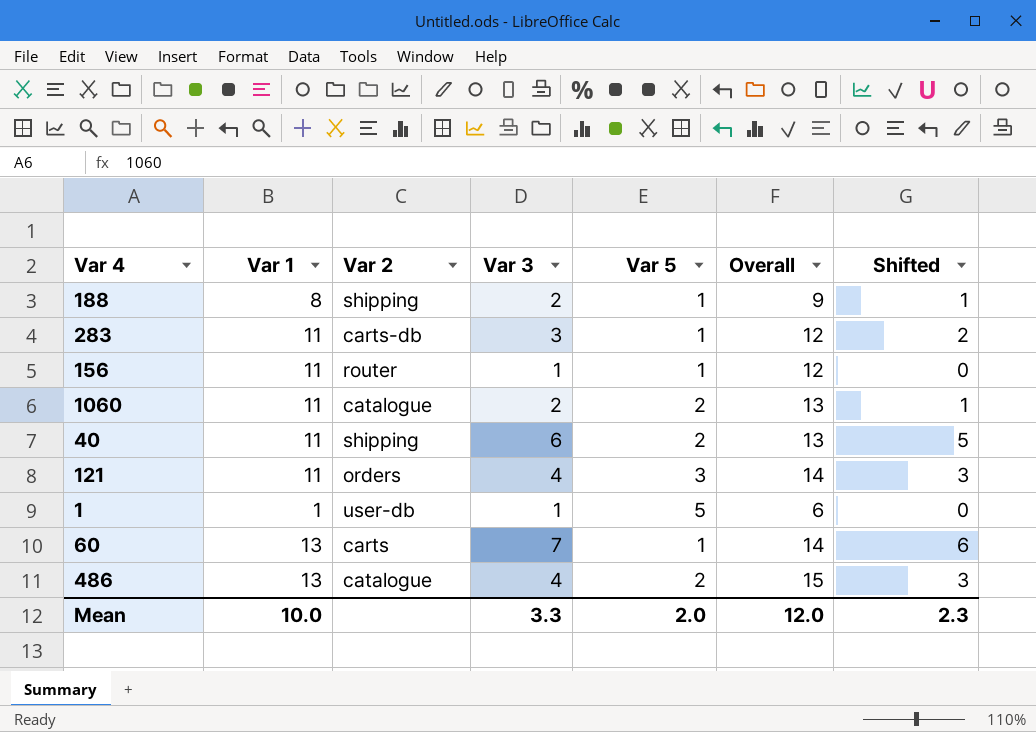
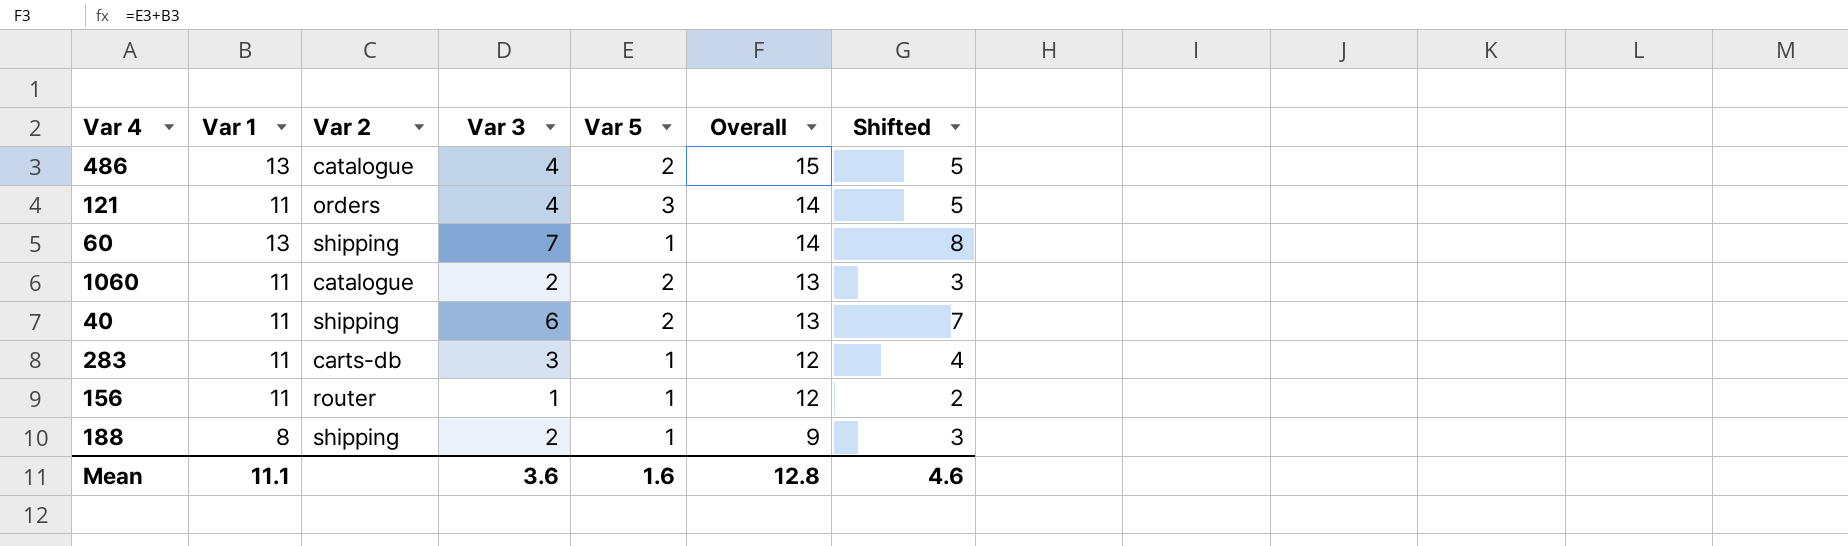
row order: none -> Overall descending
column Shifted | formula: [Var 3] - 1 -> [Var 3] + 1
row 1: 1 | user-db | 1 | 5 | 6 | 0 -> none
60 | Var 2: carts -> shipping
Mean | Var 1: 10.0 -> 11.1
Mean | Var 3: 3.3 -> 3.6
Mean | Var 5: 2.0 -> 1.6
Mean | Overall: 12.0 -> 12.8
Mean | Shifted: 2.3 -> 4.6

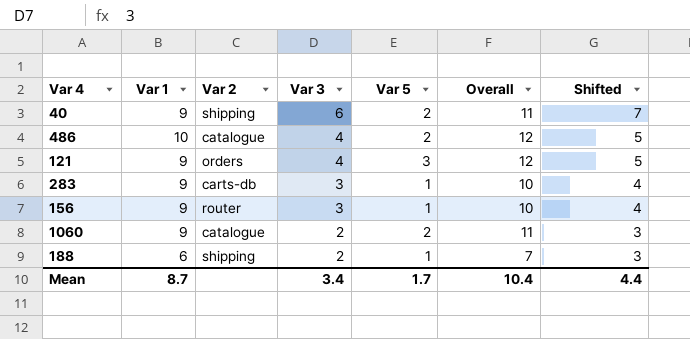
row order: Overall descending -> Var 3 descending
row 60: 13 | shipping | 7 | 1 | 14 | 8 -> none
40 | Var 1: 11 -> 9
40 | Overall: 13 -> 11
486 | Var 1: 13 -> 10
486 | Overall: 15 -> 12
121 | Var 1: 11 -> 9
121 | Overall: 14 -> 12
283 | Var 1: 11 -> 9
283 | Overall: 12 -> 10
156 | Var 1: 11 -> 9
156 | Var 3: 1 -> 3
156 | Overall: 12 -> 10
156 | Shifted: 2 -> 4
1060 | Var 1: 11 -> 9
1060 | Overall: 13 -> 11
188 | Var 1: 8 -> 6
188 | Overall: 9 -> 7
Mean | Var 1: 11.1 -> 8.7
Mean | Var 3: 3.6 -> 3.4
Mean | Var 5: 1.6 -> 1.7
Mean | Overall: 12.8 -> 10.4
Mean | Shifted: 4.6 -> 4.4

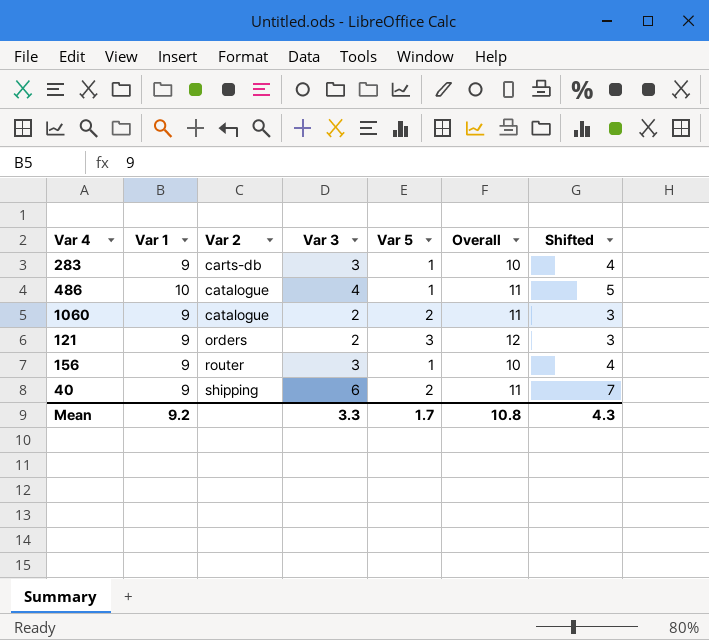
row order: Var 3 descending -> Var 2 ascending
row 188: 6 | shipping | 2 | 1 | 7 | 3 -> none
486 | Var 5: 2 -> 1
486 | Overall: 12 -> 11
121 | Var 3: 4 -> 2
121 | Shifted: 5 -> 3
Mean | Var 1: 8.7 -> 9.2
Mean | Var 3: 3.4 -> 3.3
Mean | Overall: 10.4 -> 10.8
Mean | Shifted: 4.4 -> 4.3

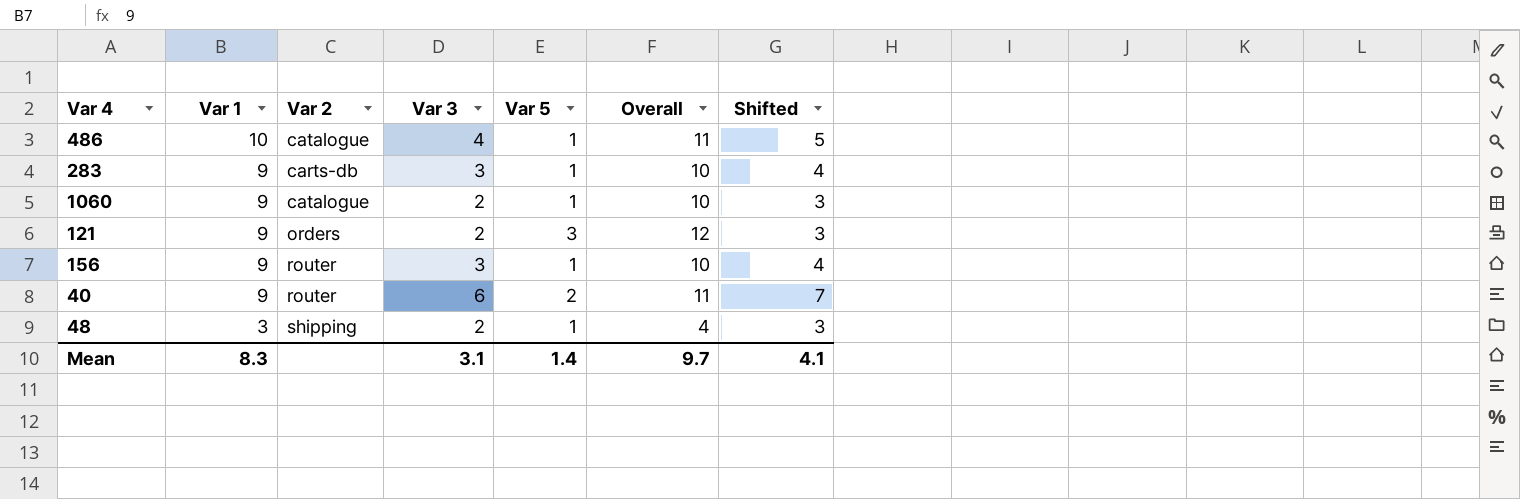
row order: Var 2 ascending -> Var 1 descending
1060 | Var 5: 2 -> 1
1060 | Overall: 11 -> 10
40 | Var 2: shipping -> router
row 48: none -> 3 | shipping | 2 | 1 | 4 | 3
Mean | Var 1: 9.2 -> 8.3
Mean | Var 3: 3.3 -> 3.1
Mean | Var 5: 1.7 -> 1.4
Mean | Overall: 10.8 -> 9.7
Mean | Shifted: 4.3 -> 4.1

